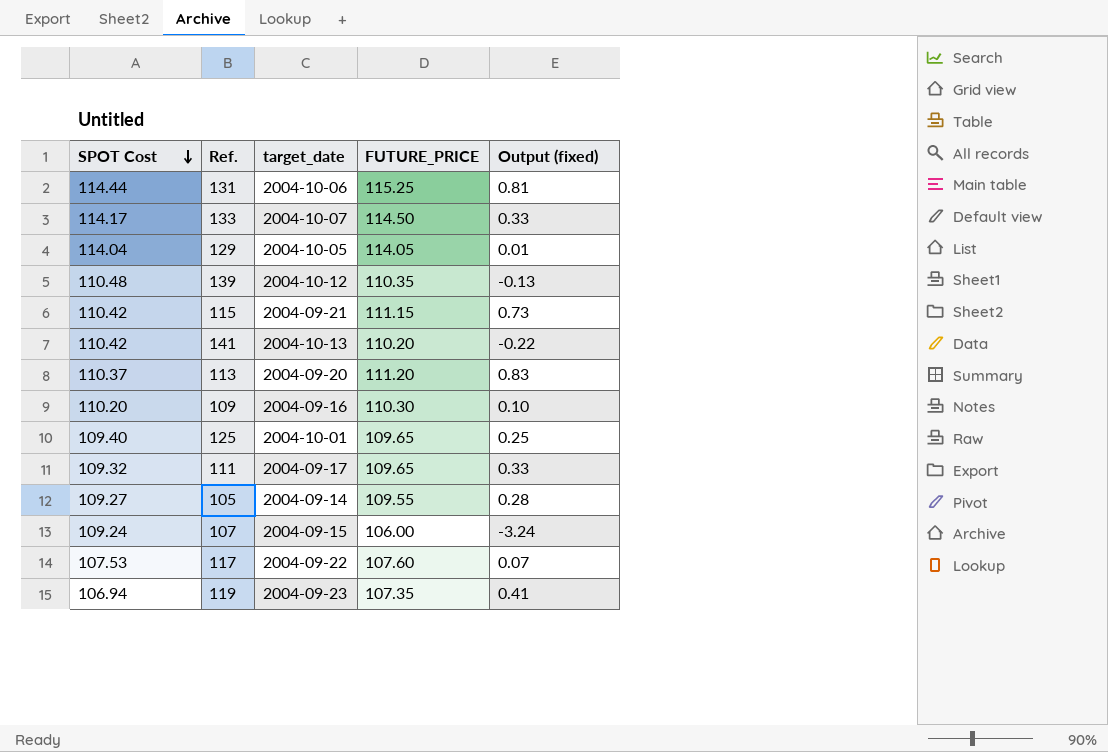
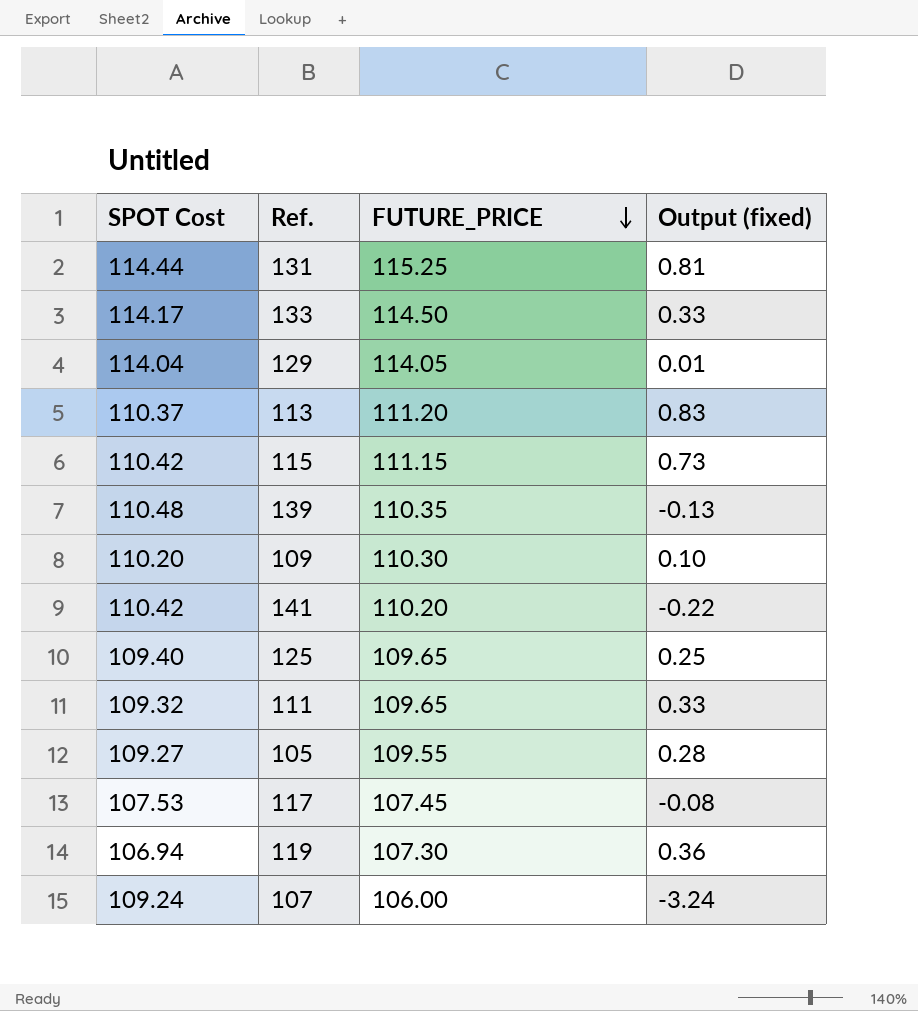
row order: SPOT Cost descending -> FUTURE_PRICE descending
column target_date | position: 3 -> none
117 | FUTURE_PRICE: 107.60 -> 107.45
117 | Output (fixed): 0.07 -> -0.08
119 | FUTURE_PRICE: 107.35 -> 107.30
119 | Output (fixed): 0.41 -> 0.36

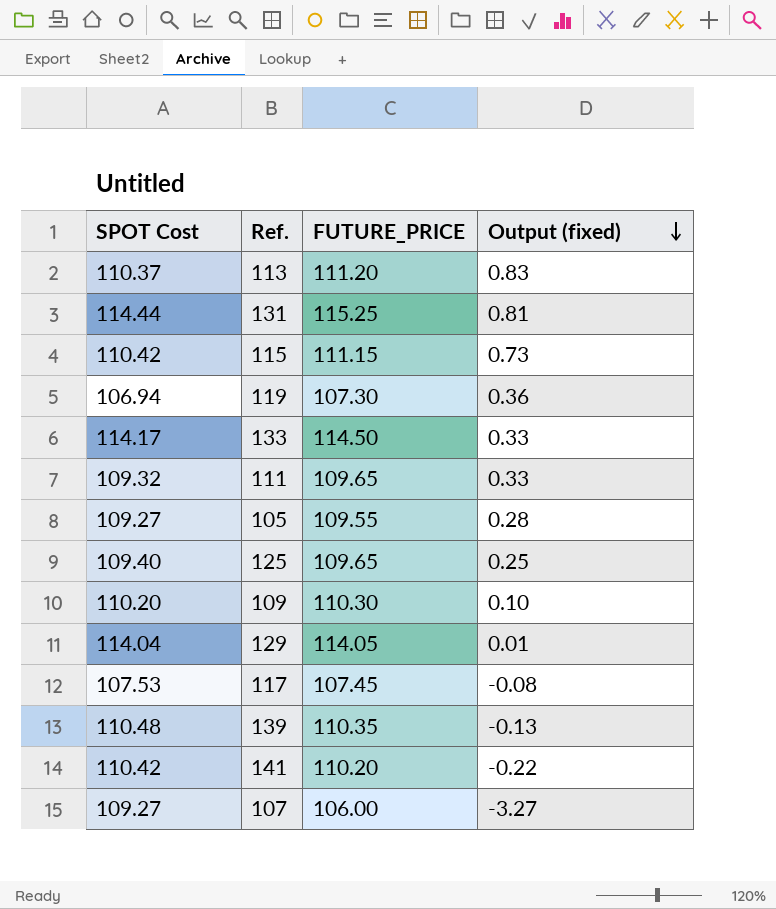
row order: FUTURE_PRICE descending -> Output (fixed) descending
107 | SPOT Cost: 109.24 -> 109.27
107 | Output (fixed): -3.24 -> -3.27

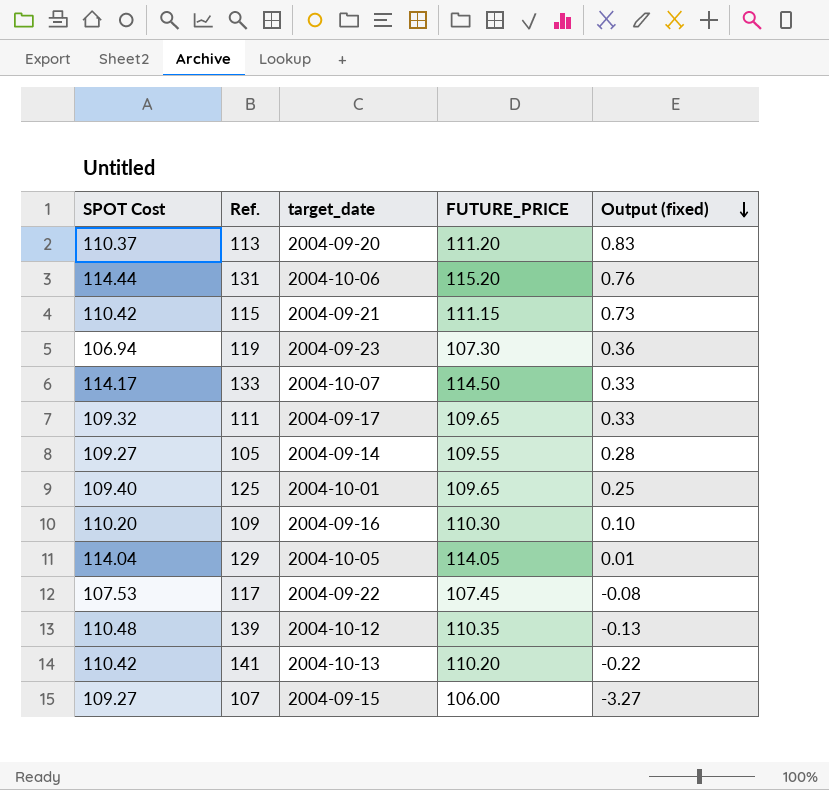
column target_date | position: none -> 3
131 | FUTURE_PRICE: 115.25 -> 115.20
131 | Output (fixed): 0.81 -> 0.76

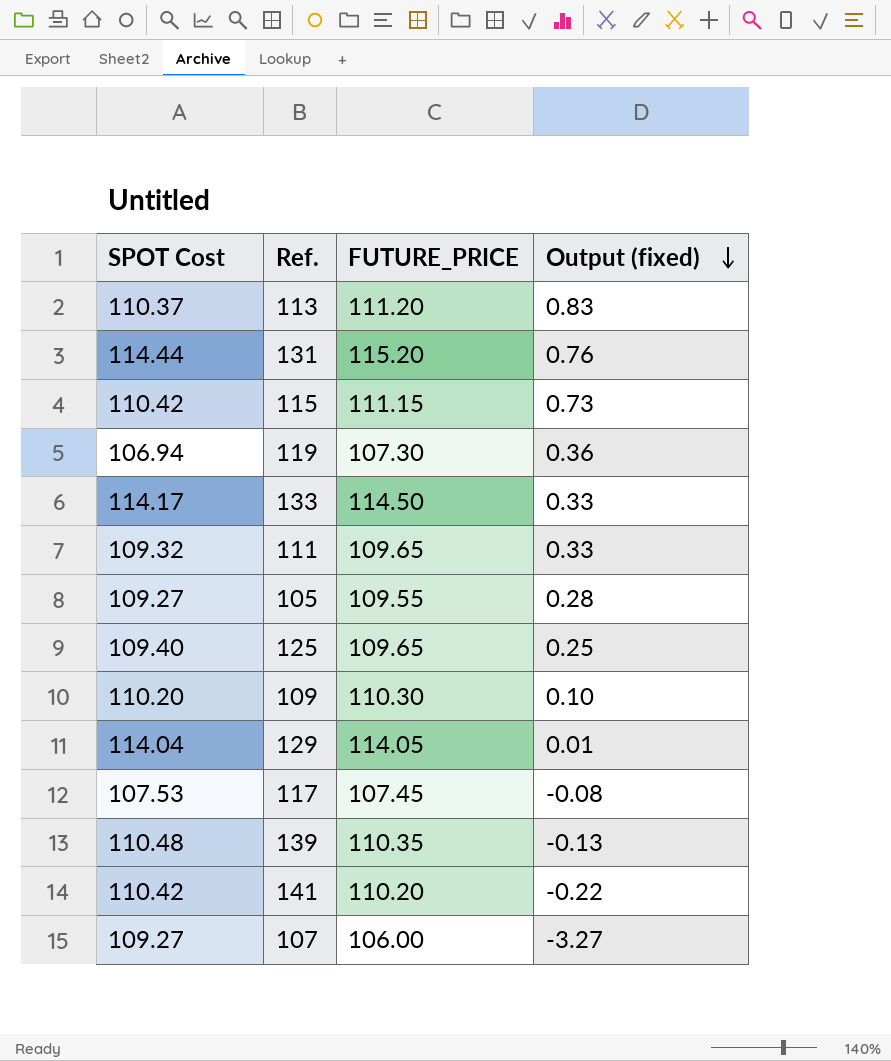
column target_date | position: 3 -> none

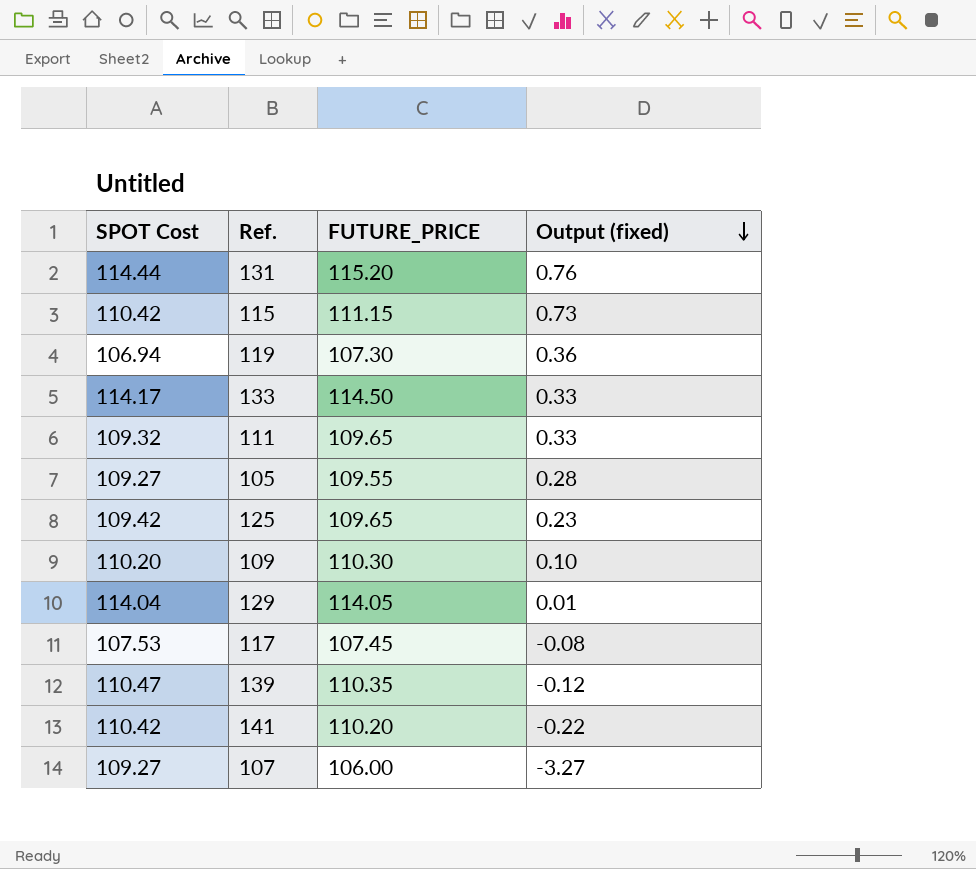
row 113: 110.37 | 111.20 | 0.83 -> none
125 | SPOT Cost: 109.40 -> 109.42
125 | Output (fixed): 0.25 -> 0.23
139 | SPOT Cost: 110.48 -> 110.47
139 | Output (fixed): -0.13 -> -0.12

